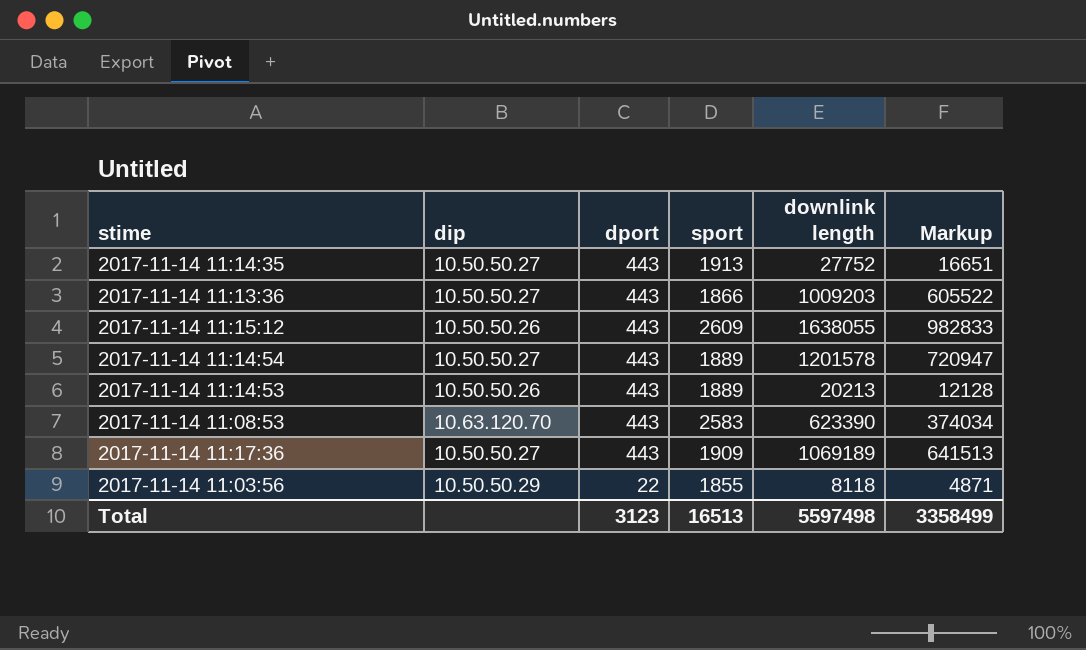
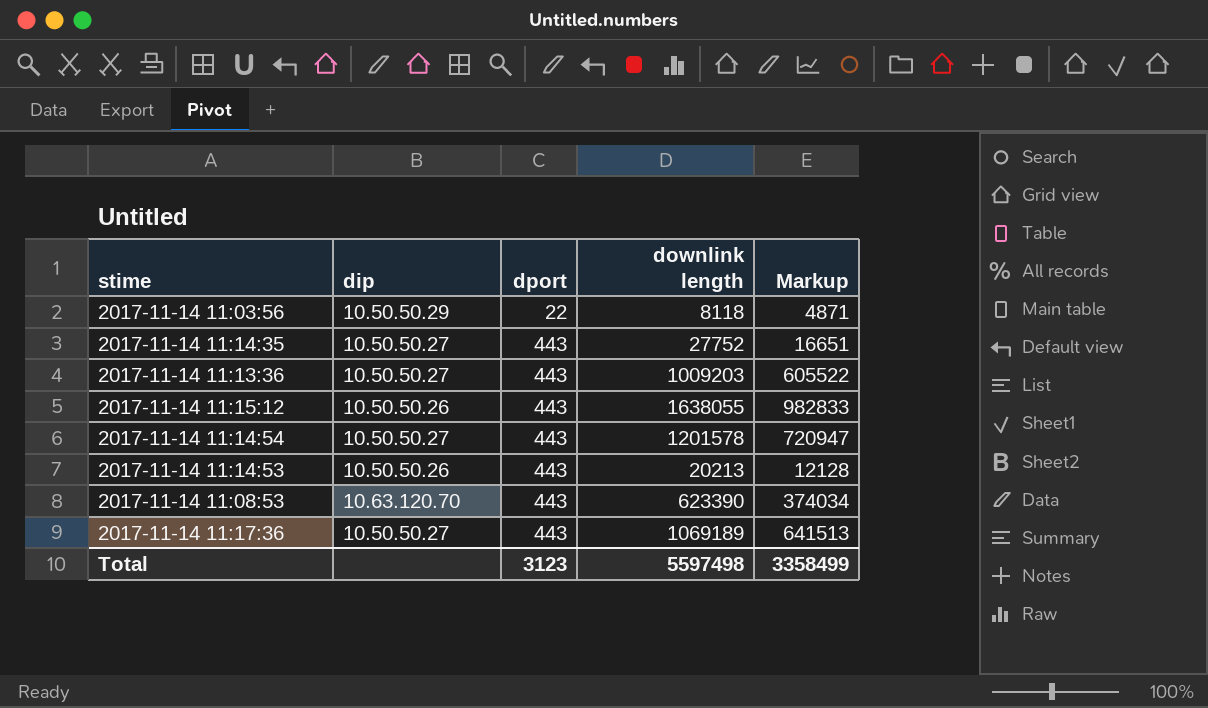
row order: dport descending -> dport ascending
column sport | position: 4 -> none

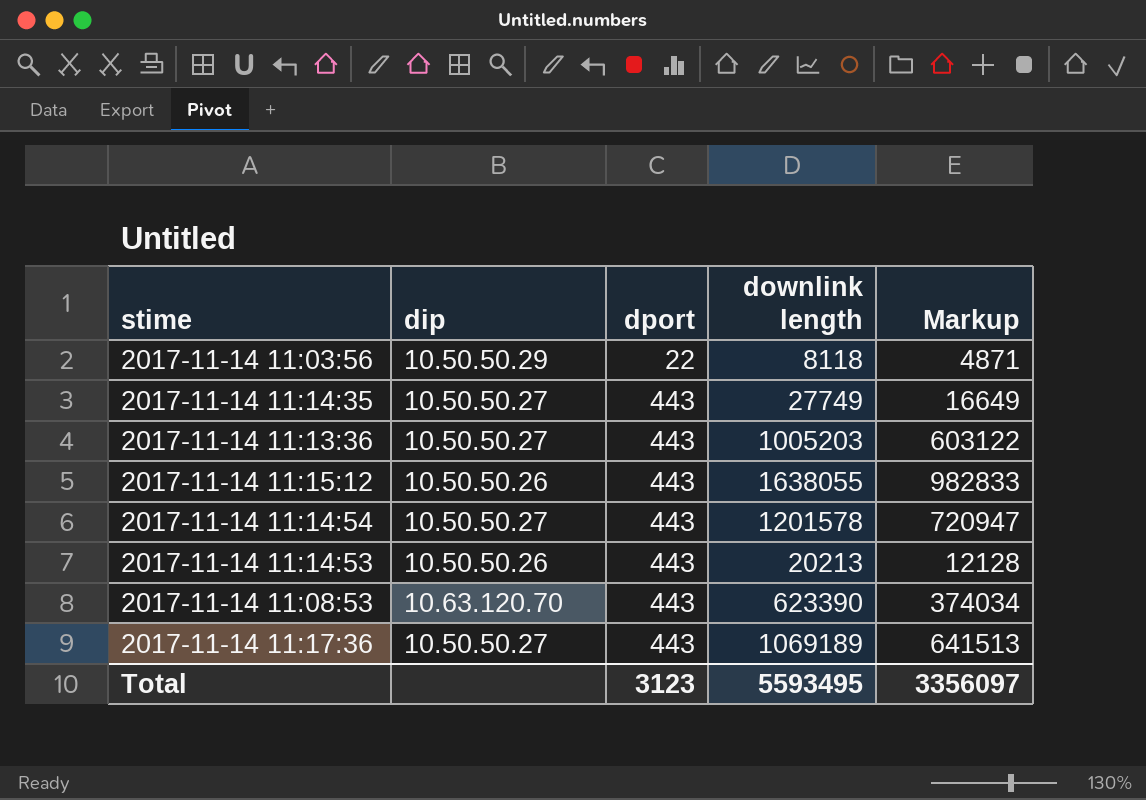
2017-11-14 11:14:35 | downlink length: 27752 -> 27749
2017-11-14 11:14:35 | Markup: 16651 -> 16649
2017-11-14 11:13:36 | downlink length: 1009203 -> 1005203
2017-11-14 11:13:36 | Markup: 605522 -> 603122
Total | downlink length: 5597498 -> 5593495
Total | Markup: 3358499 -> 3356097

